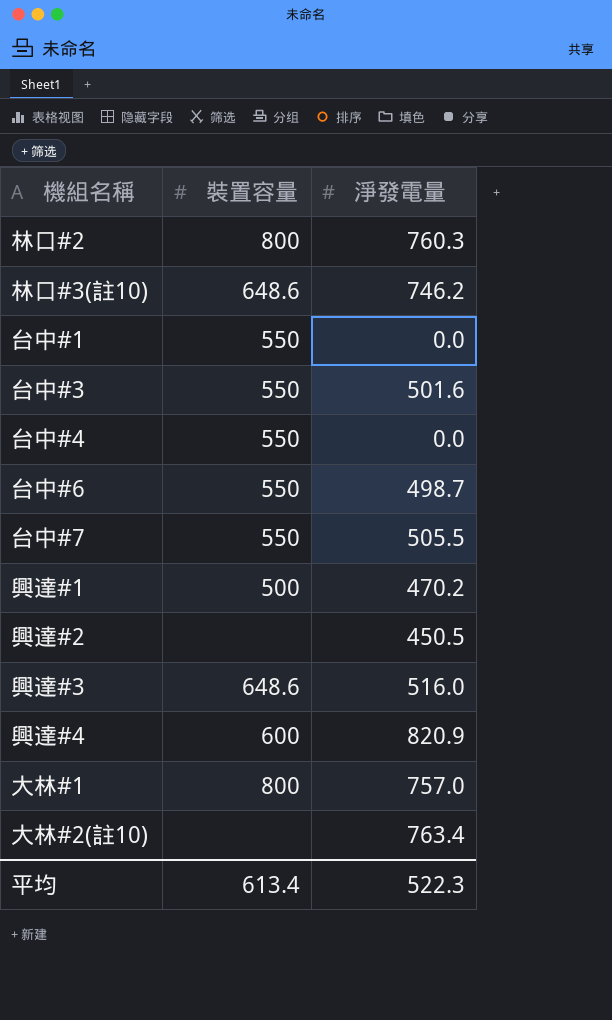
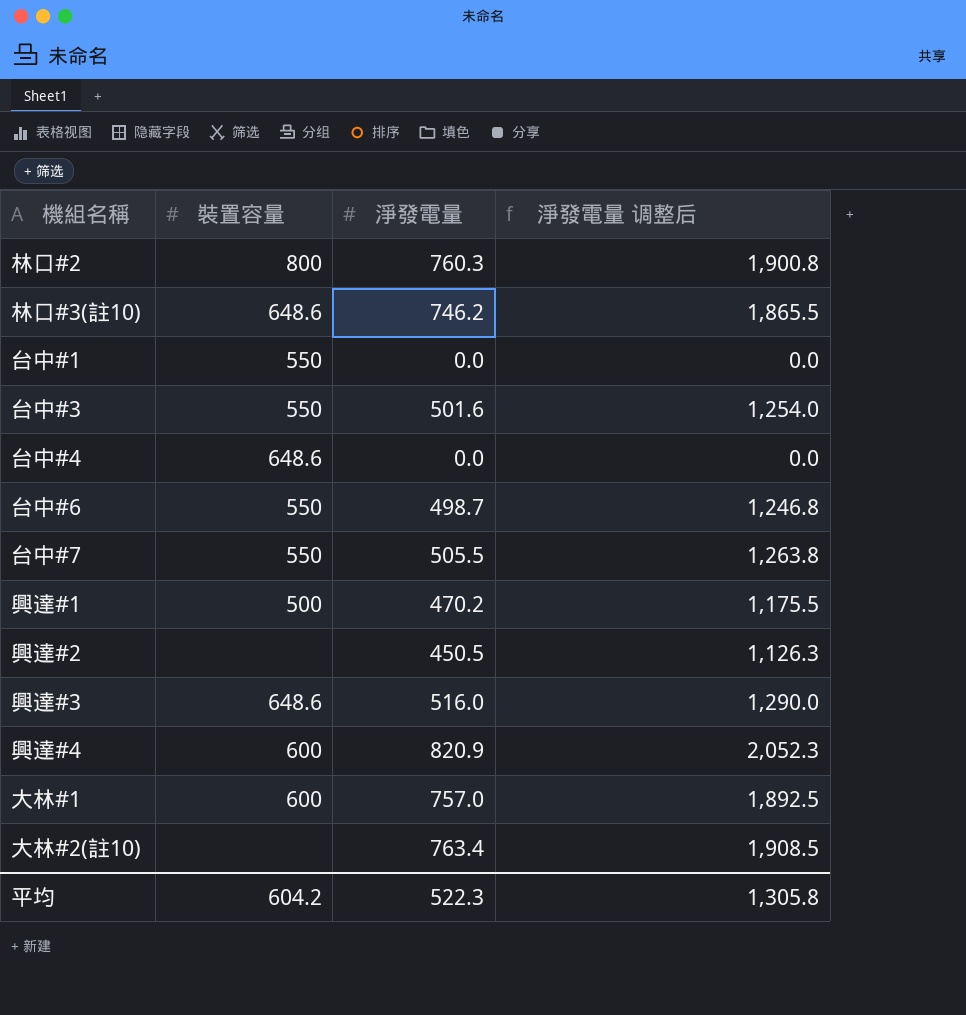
column 淨發電量 调整后 | formula: none -> [淨發電量] * 2.5
台中#4 | 裝置容量: 550 -> 648.6
大林#1 | 裝置容量: 800 -> 600
平均 | 裝置容量: 613.4 -> 604.2

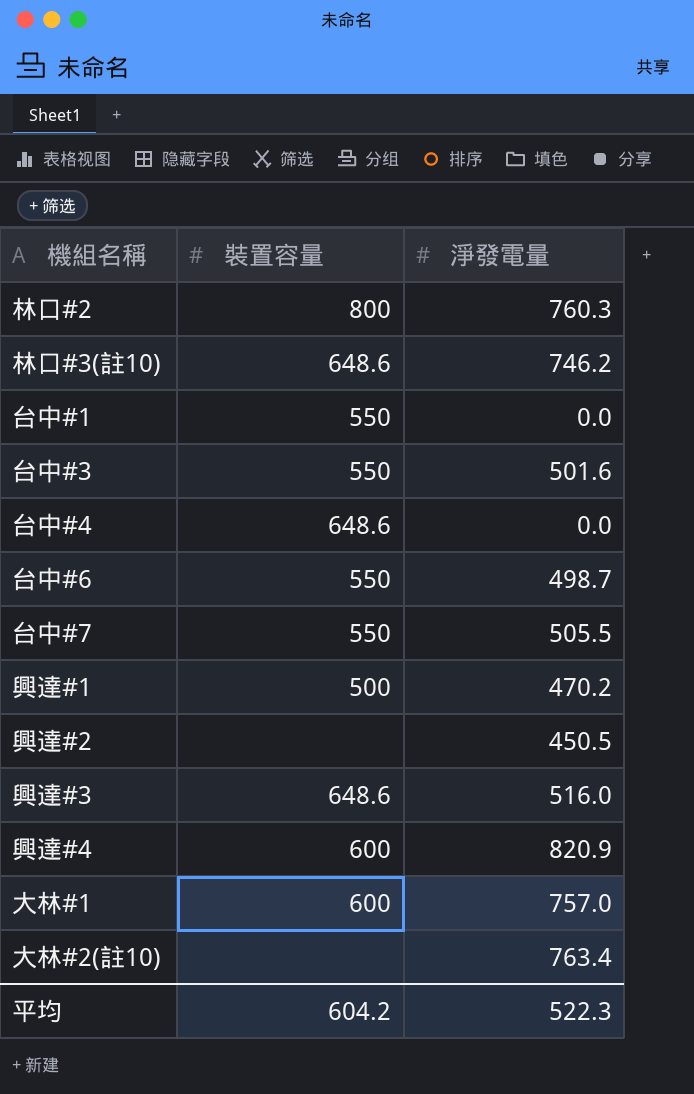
column 淨發電量 调整后 | formula: [淨發電量] * 2.5 -> none

